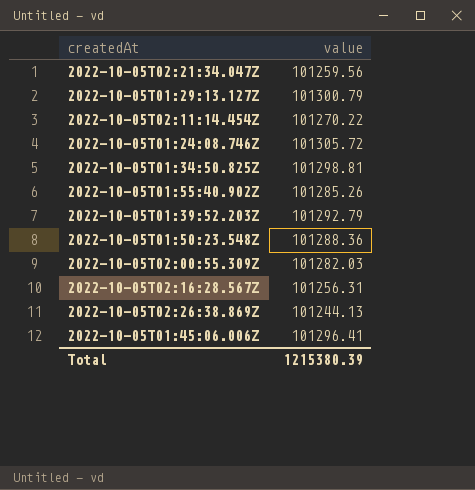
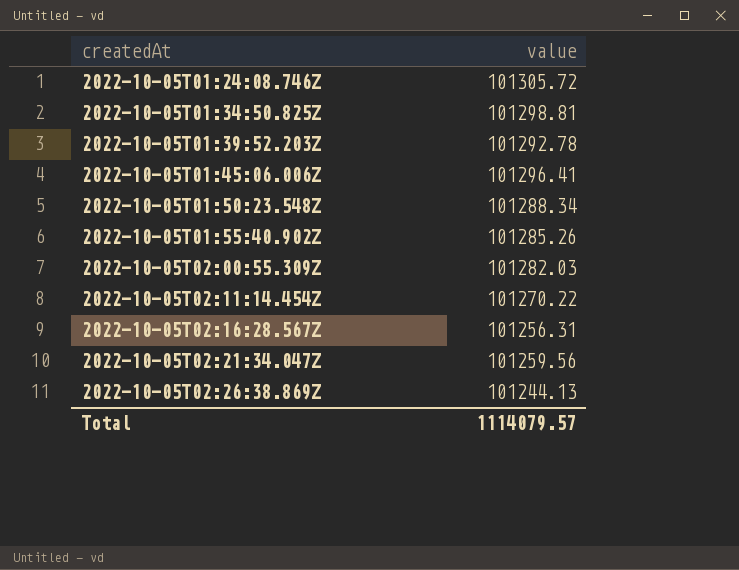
row order: none -> createdAt ascending
row 2022-10-05T01:29:13.127Z: 101300.79 -> none
2022-10-05T01:39:52.203Z | value: 101292.79 -> 101292.78
2022-10-05T01:50:23.548Z | value: 101288.36 -> 101288.34
Total | value: 1215380.39 -> 1114079.57

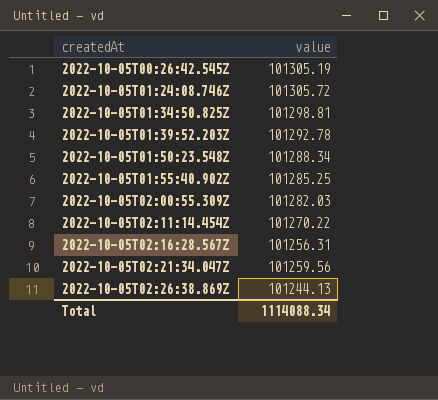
row 2022-10-05T01:45:06.006Z: 101296.41 -> none
row 2022-10-05T00:26:42.545Z: none -> 101305.19
2022-10-05T01:55:40.902Z | value: 101285.26 -> 101285.25
Total | value: 1114079.57 -> 1114088.34

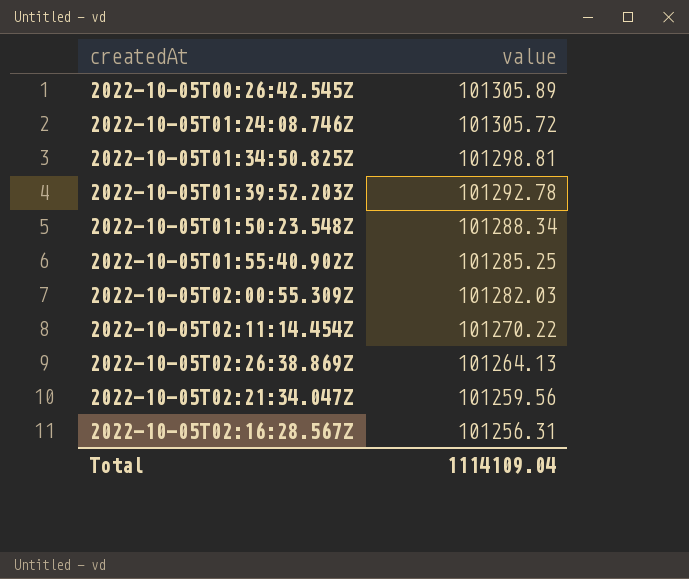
row order: createdAt ascending -> value descending
2022-10-05T00:26:42.545Z | value: 101305.19 -> 101305.89
2022-10-05T02:26:38.869Z | value: 101244.13 -> 101264.13
Total | value: 1114088.34 -> 1114109.04

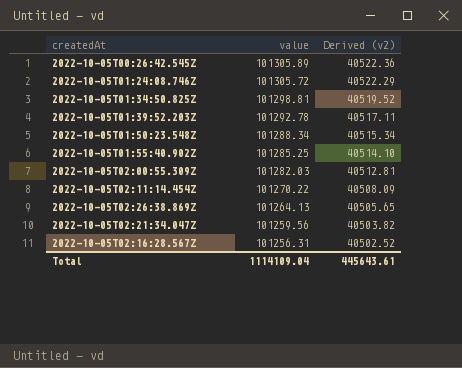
column Derived (v2) | formula: none -> [value] * 0.4

